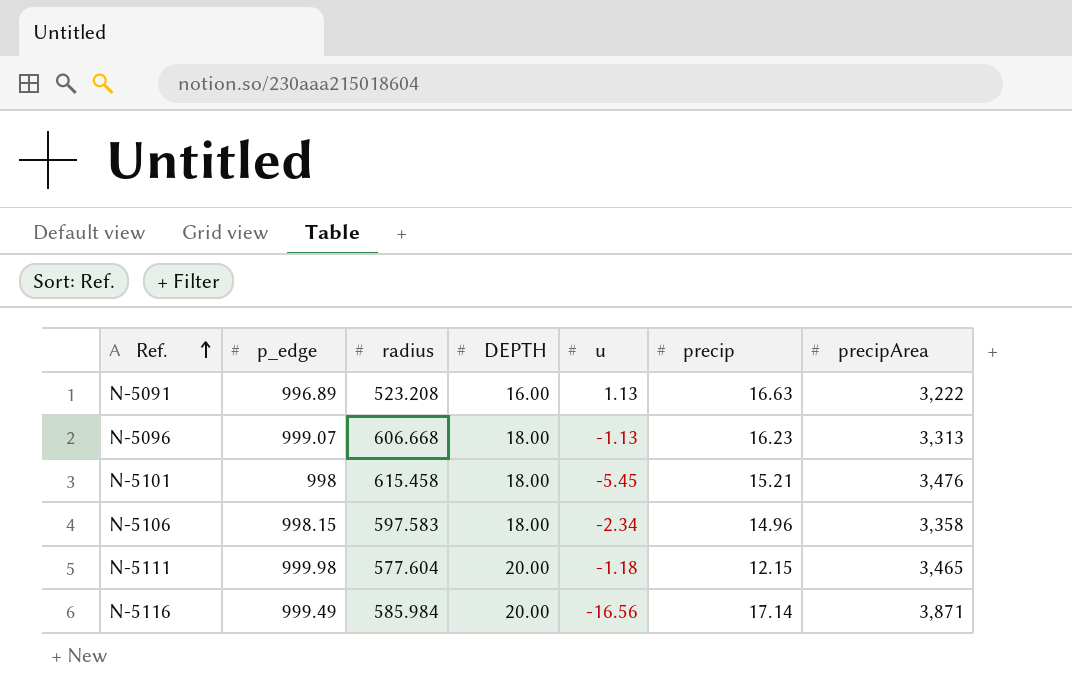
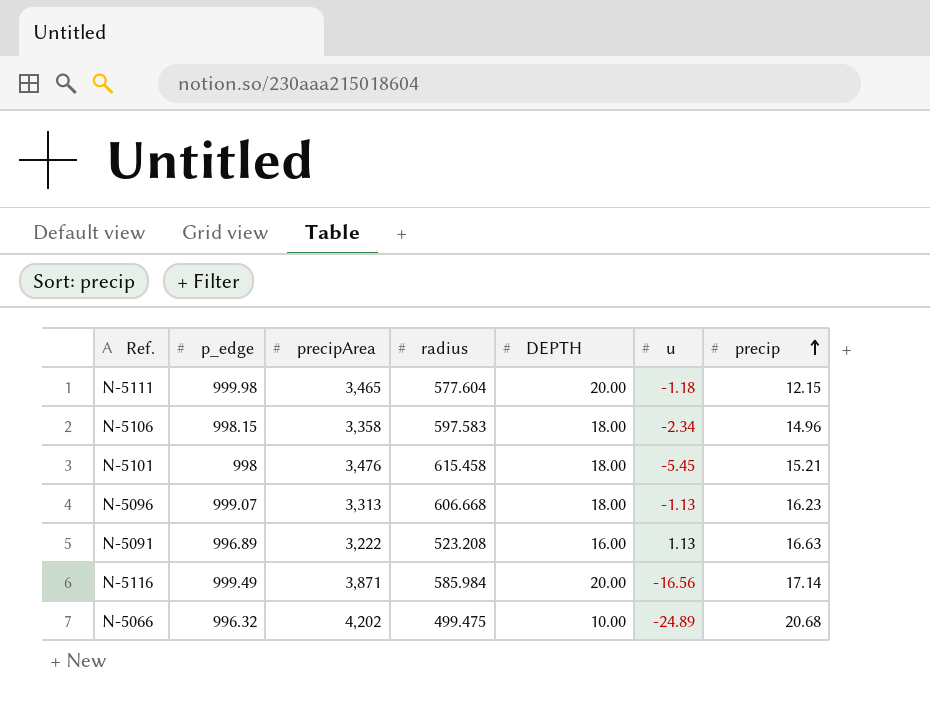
row order: Ref. ascending -> precip ascending
column precipArea | position: 7 -> 3
row N-5066: none -> 996.32 | 4,202 | 499.475 | 10.00 | -24.89 | 20.68

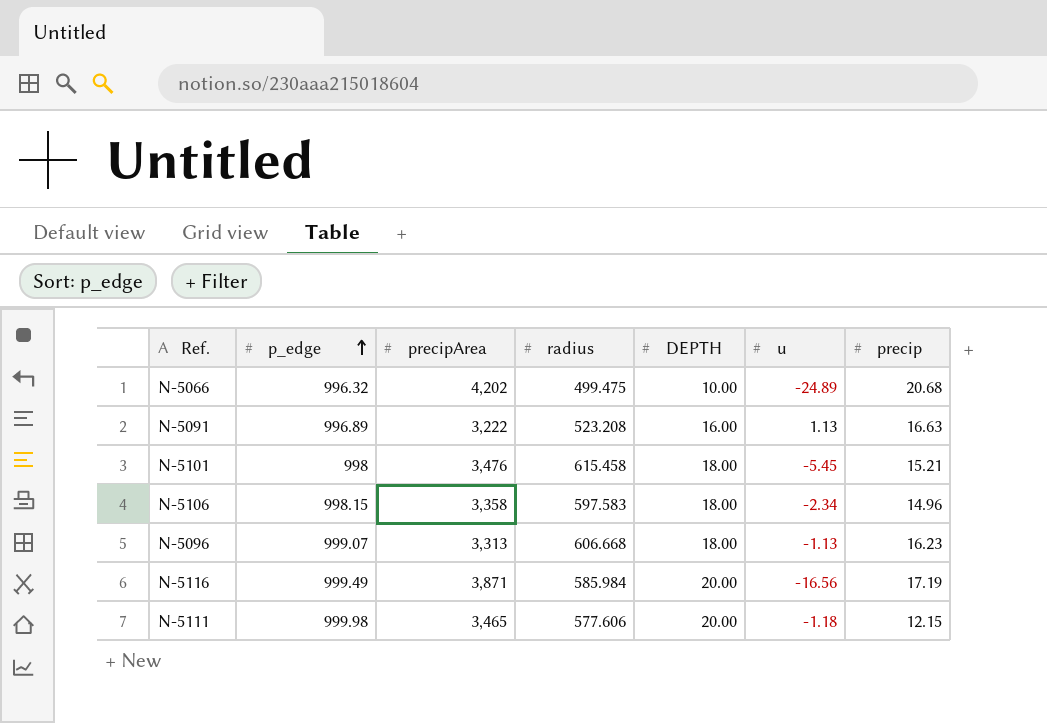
row order: precip ascending -> p_edge ascending
N-5116 | precip: 17.14 -> 17.19
N-5111 | radius: 577.604 -> 577.606

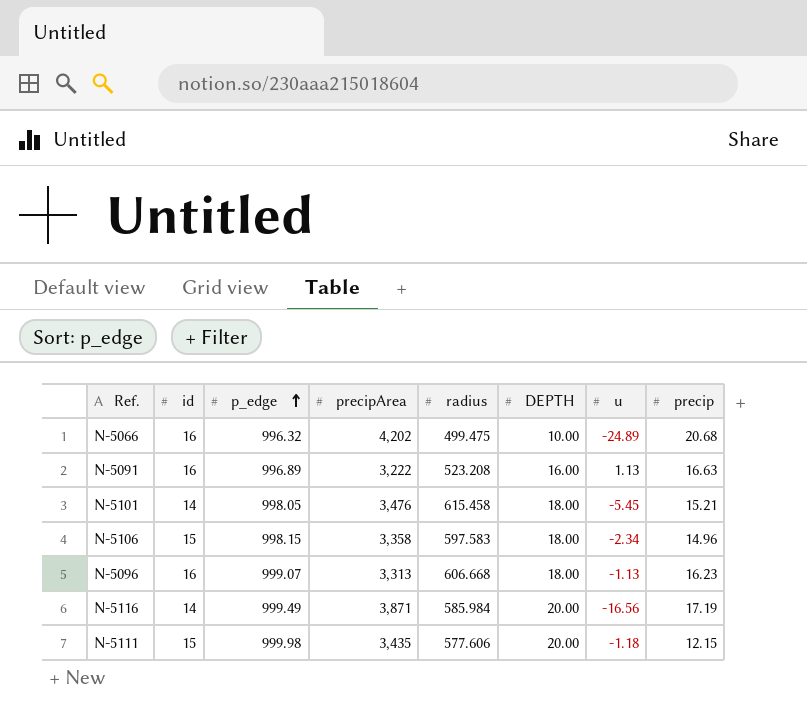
column id | position: none -> 2
N-5101 | p_edge: 998 -> 998.05
N-5111 | precipArea: 3,465 -> 3,435

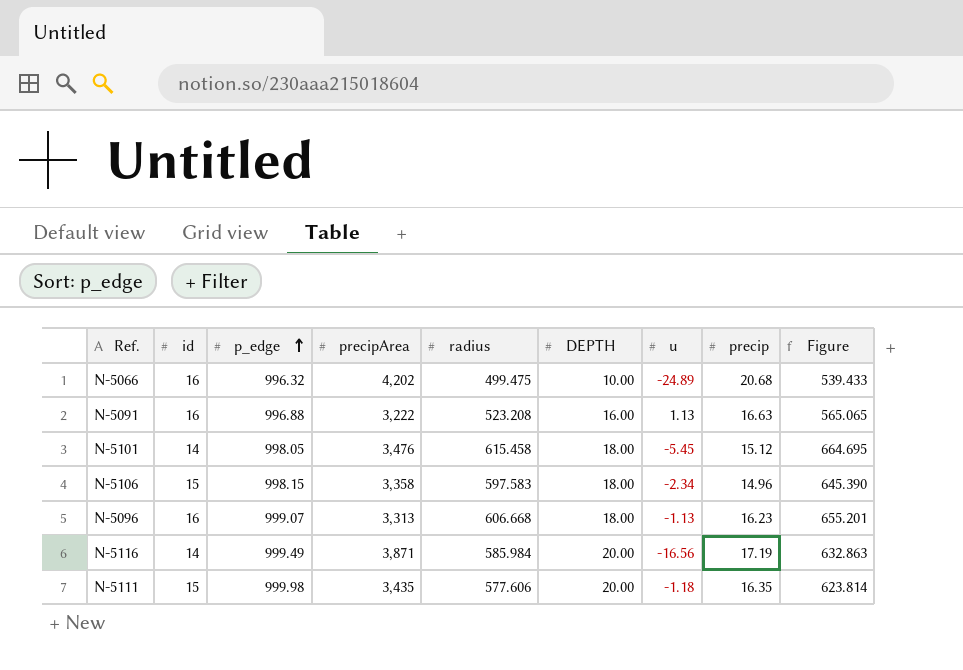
column Figure | formula: none -> [radius] * 1.08
N-5091 | p_edge: 996.89 -> 996.88
N-5101 | precip: 15.21 -> 15.12
N-5111 | precip: 12.15 -> 16.35

